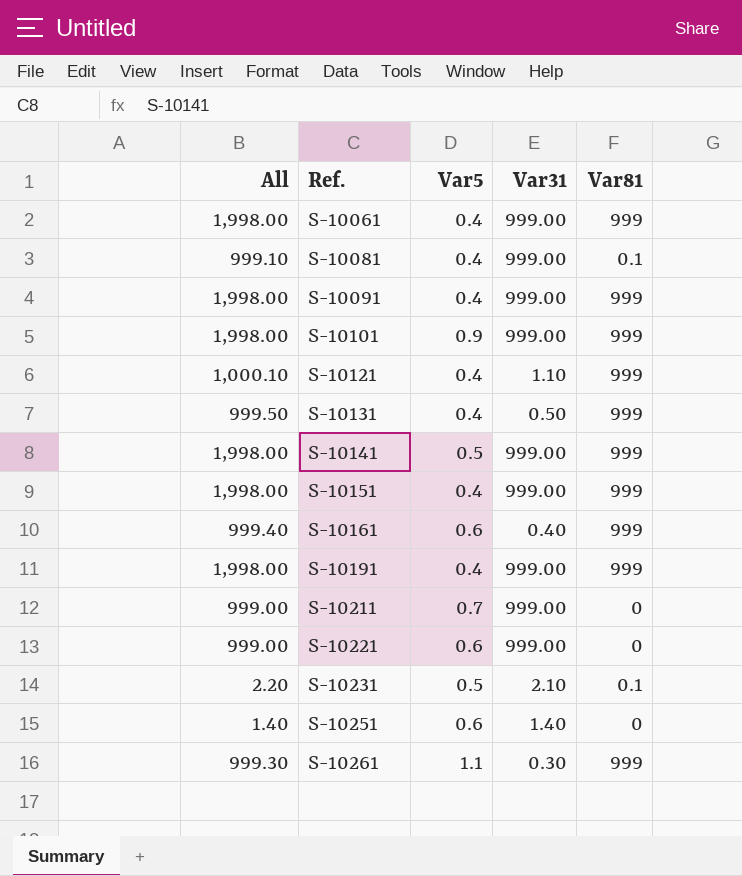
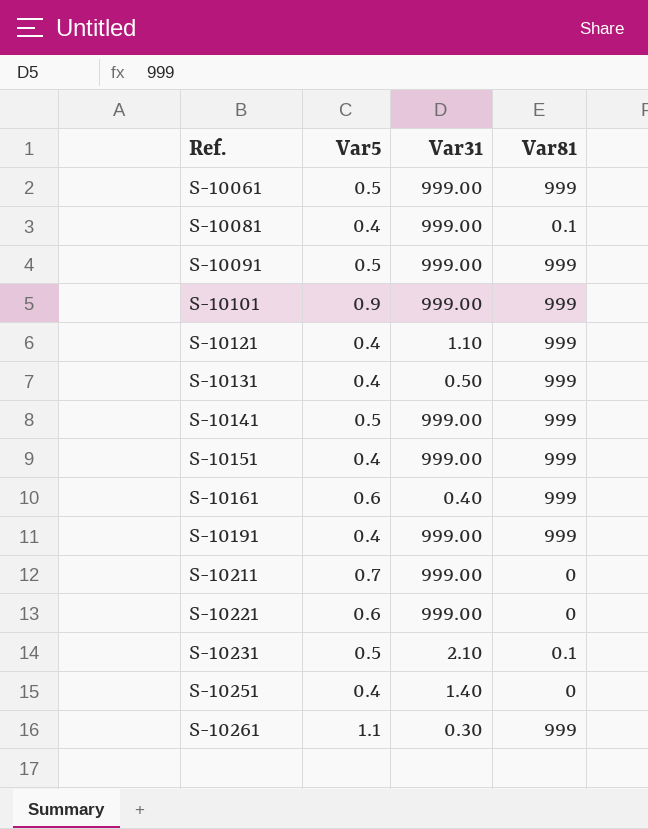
column All | formula: [Var31] + [Var81] -> none
S-10061 | Var5: 0.4 -> 0.5
S-10091 | Var5: 0.4 -> 0.5
S-10251 | Var5: 0.6 -> 0.4

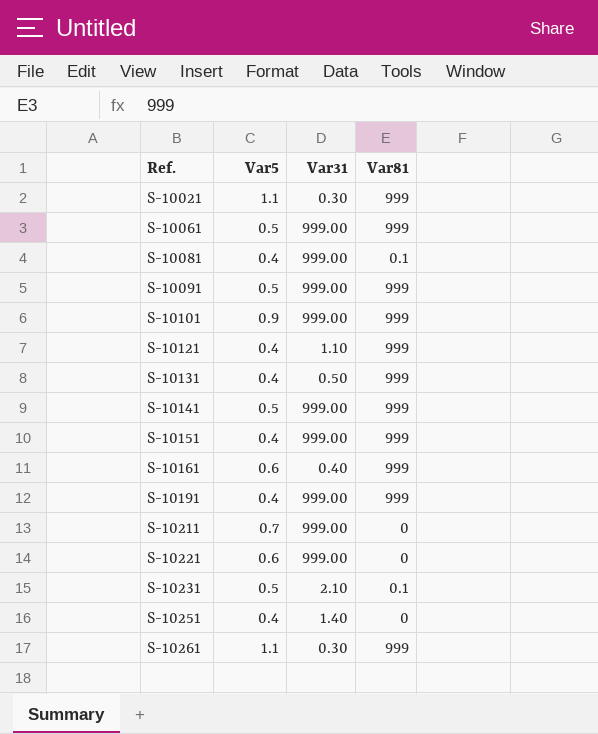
row S-10021: none -> 1.1 | 0.30 | 999

